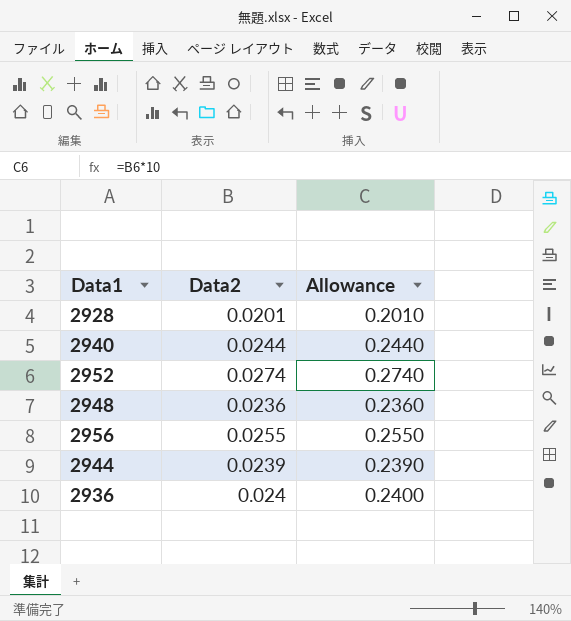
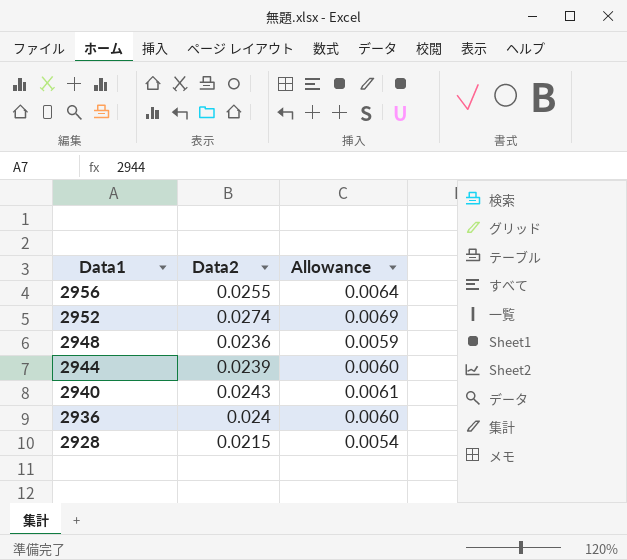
row order: none -> Data1 descending
column Allowance | formula: [Data2] * 10 -> [Data2] * 0.25
2940 | Data2: 0.0244 -> 0.0243
2928 | Data2: 0.0201 -> 0.0215

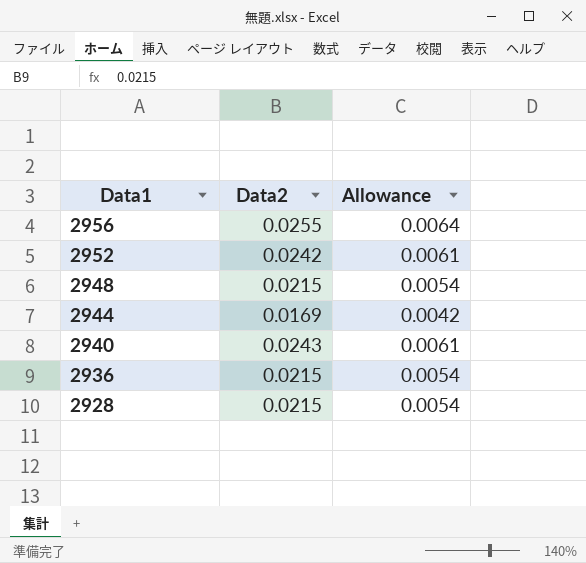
2952 | Data2: 0.0274 -> 0.0242
2952 | Allowance: 0.0069 -> 0.0061
2948 | Data2: 0.0236 -> 0.0215
2948 | Allowance: 0.0059 -> 0.0054
2944 | Data2: 0.0239 -> 0.0169
2944 | Allowance: 0.0060 -> 0.0042
2936 | Data2: 0.024 -> 0.0215
2936 | Allowance: 0.0060 -> 0.0054

